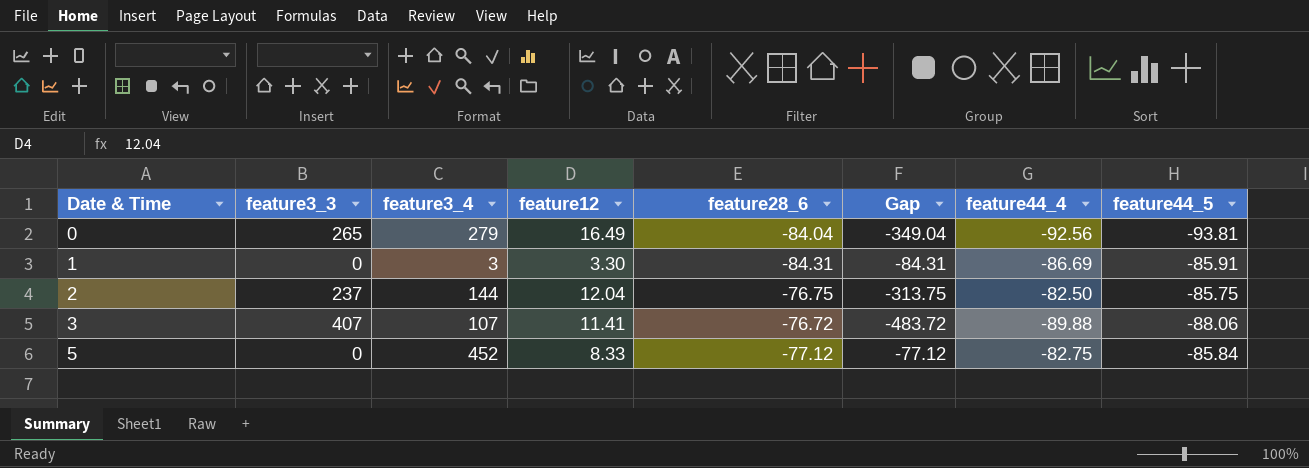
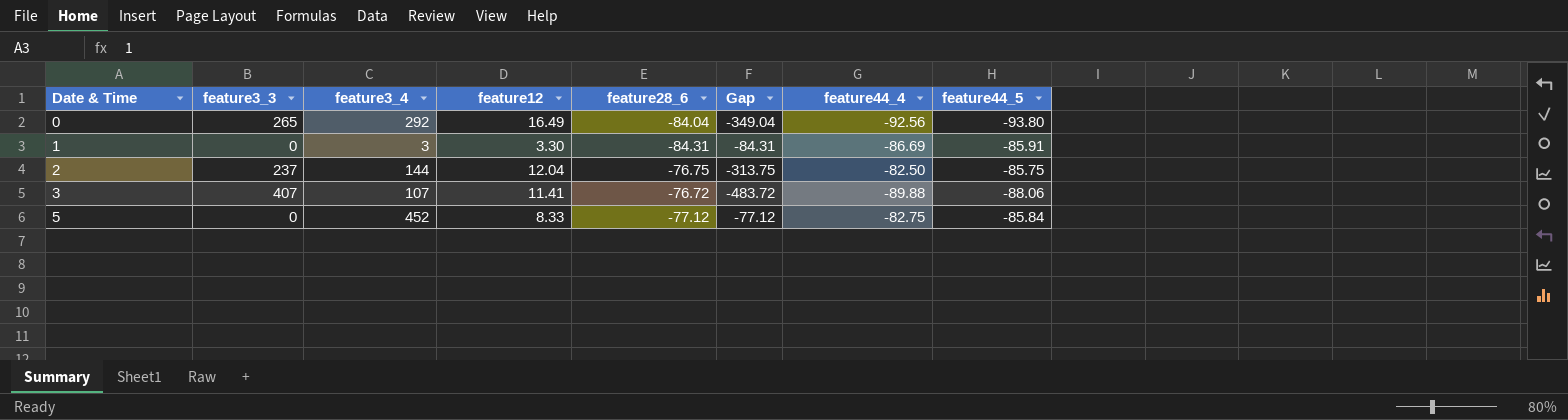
0 | feature3_4: 279 -> 292
0 | feature44_5: -93.81 -> -93.80

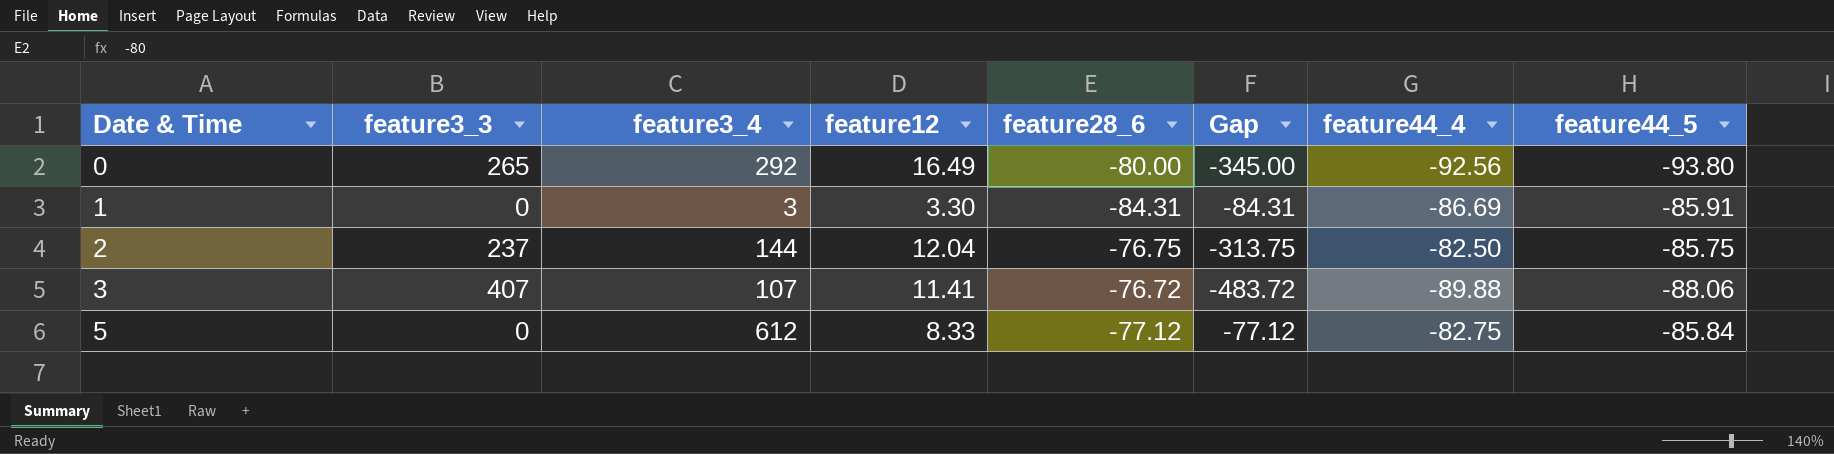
0 | feature28_6: -84.04 -> -80.00
0 | Gap: -349.04 -> -345.00
5 | feature3_4: 452 -> 612

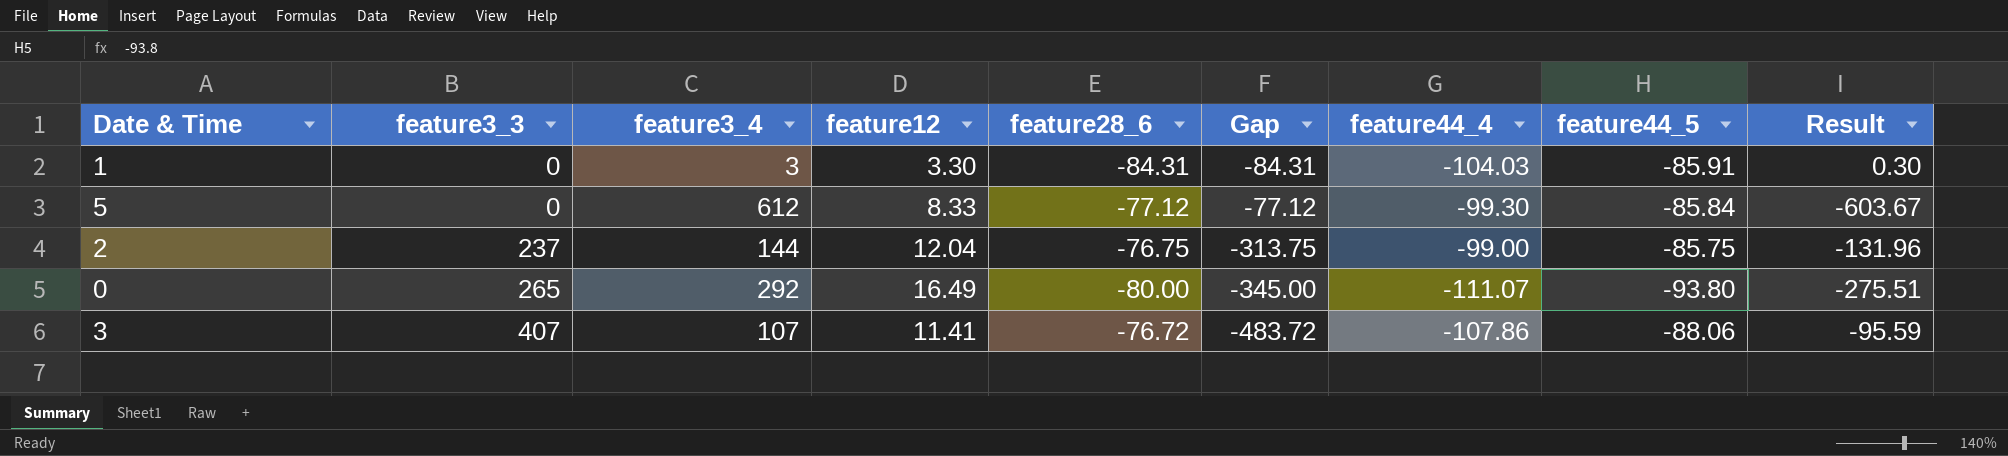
row order: Date & Time ascending -> feature3_3 ascending
column Result | formula: none -> [feature12] - [feature3_4]
1 | feature44_4: -86.69 -> -104.03
5 | feature44_4: -82.75 -> -99.30
2 | feature44_4: -82.50 -> -99.00
0 | feature44_4: -92.56 -> -111.07
3 | feature44_4: -89.88 -> -107.86

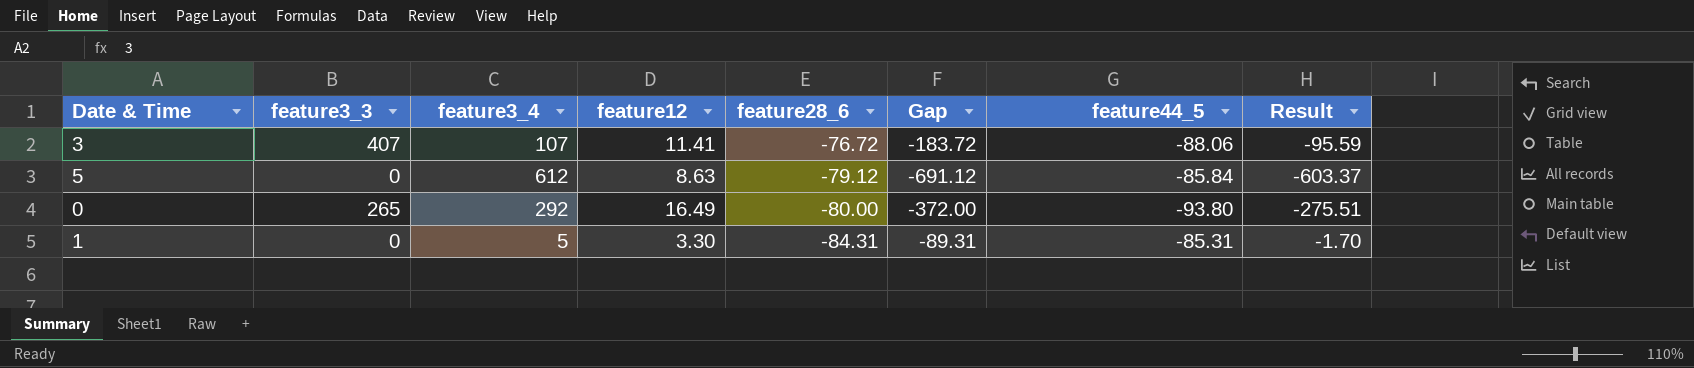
row order: feature3_3 ascending -> feature28_6 descending
column feature44_4 | position: 7 -> none
column Gap | formula: [feature28_6] - [feature3_3] -> [feature28_6] - [feature3_4]
row 2: 237 | 144 | 12.04 | -76.75 | -313.75 | -99.00 | -85.75 | -131.96 -> none
5 | feature12: 8.33 -> 8.63
5 | feature28_6: -77.12 -> -79.12
5 | Result: -603.67 -> -603.37
1 | feature3_4: 3 -> 5
1 | feature44_5: -85.91 -> -85.31
1 | Result: 0.30 -> -1.70

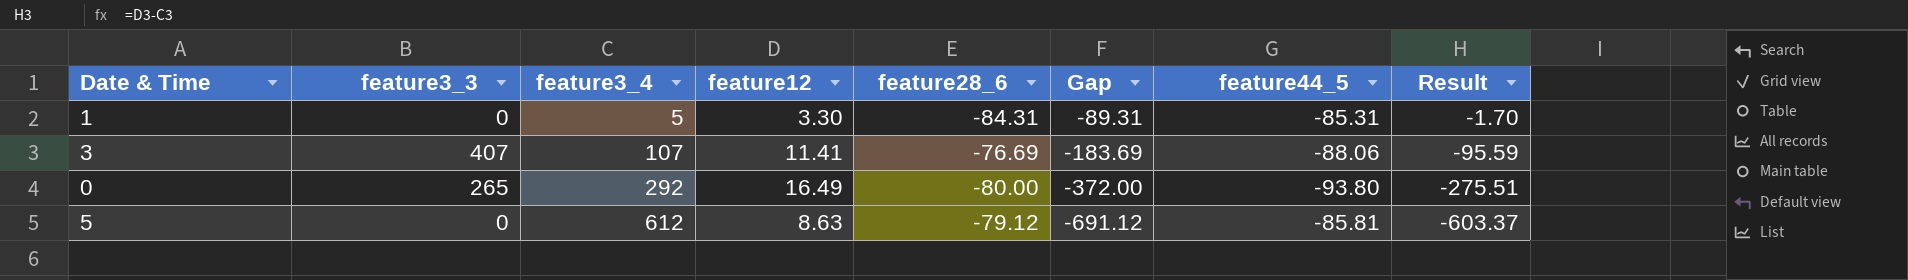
row order: feature28_6 descending -> feature3_4 ascending
3 | feature28_6: -76.72 -> -76.69
3 | Gap: -183.72 -> -183.69
5 | feature44_5: -85.84 -> -85.81

